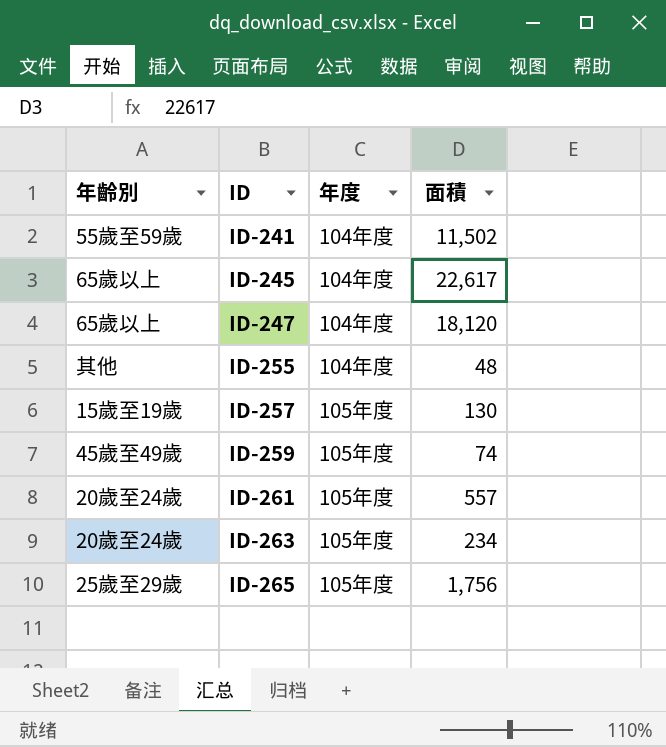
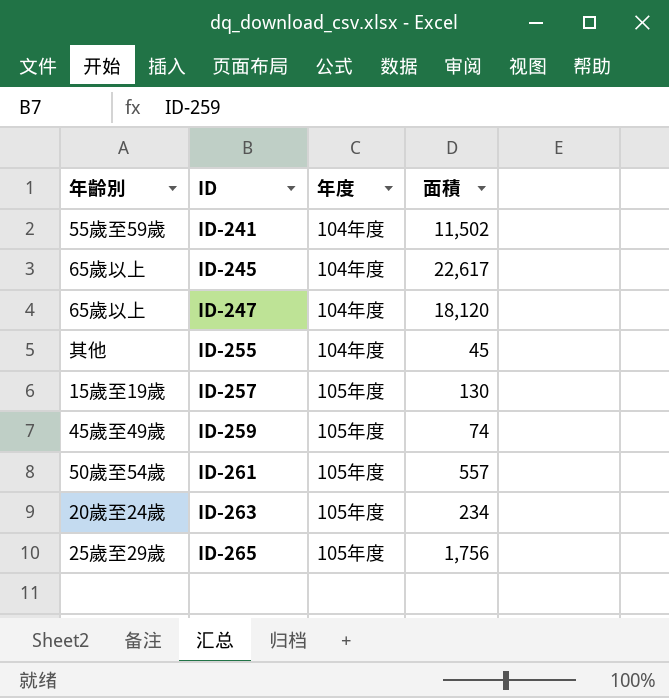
ID-255 | 面積: 48 -> 45
ID-261 | 年齡別: 20歲至24歲 -> 50歲至54歲

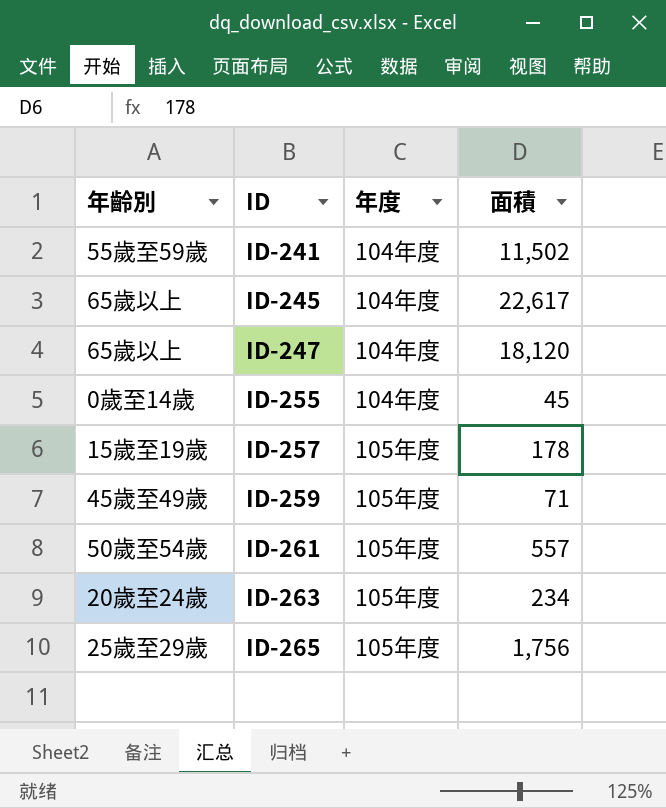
ID-255 | 年齡別: 其他 -> 0歲至14歲
ID-257 | 面積: 130 -> 178
ID-259 | 面積: 74 -> 71

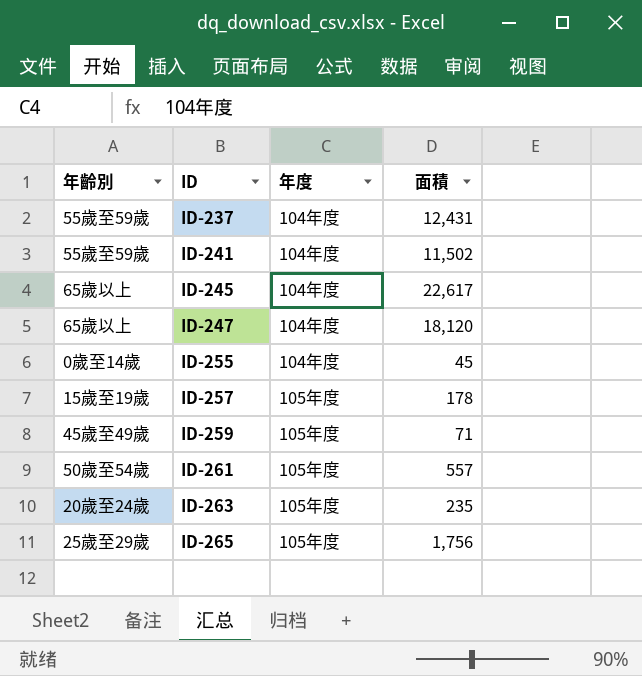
row ID-237: none -> 55歲至59歲 | 104年度 | 12,431
ID-263 | 面積: 234 -> 235

